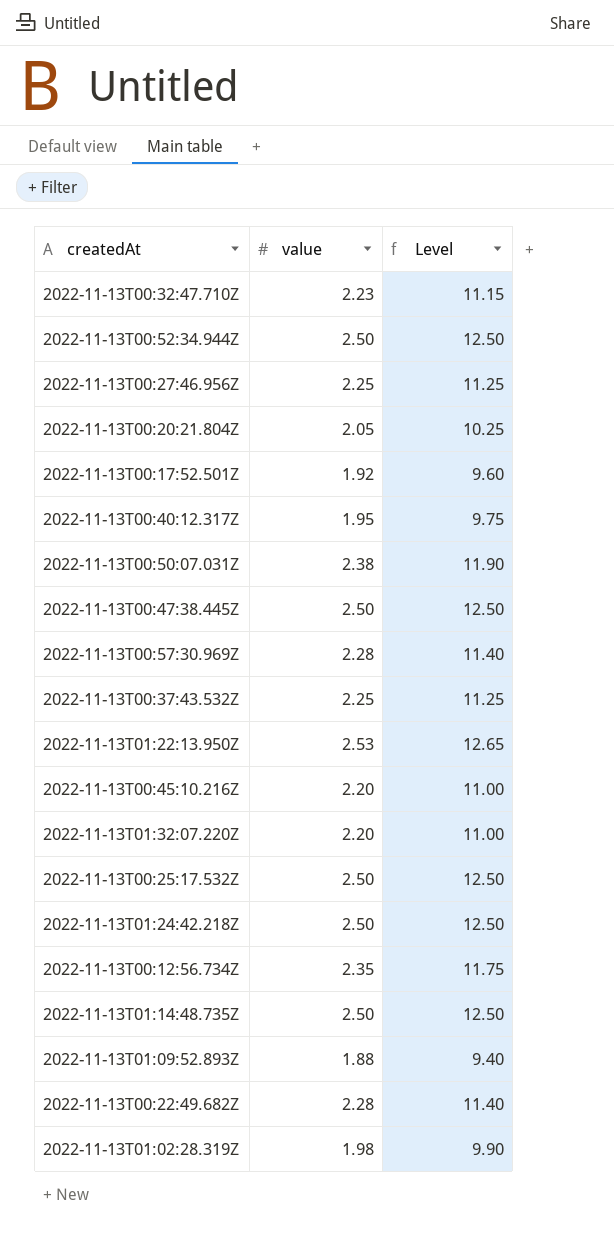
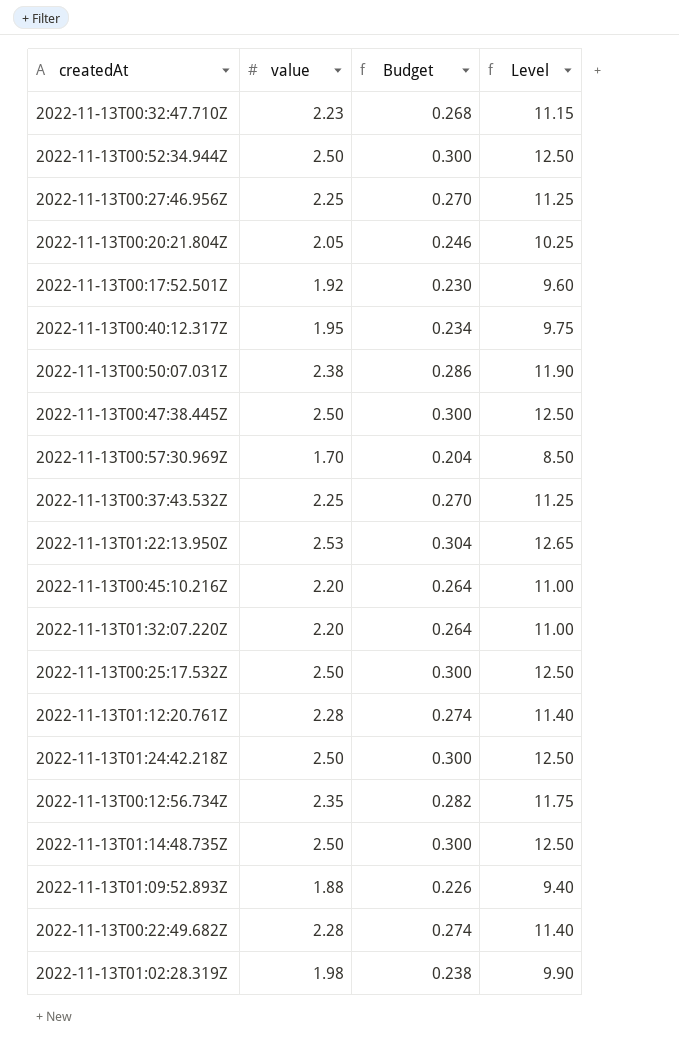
column Budget | formula: none -> [value] * 0.12
2022-11-13T00:57:30.969Z | value: 2.28 -> 1.70
2022-11-13T00:57:30.969Z | Level: 11.40 -> 8.50
row 2022-11-13T01:12:20.761Z: none -> 2.28 | 0.274 | 11.40

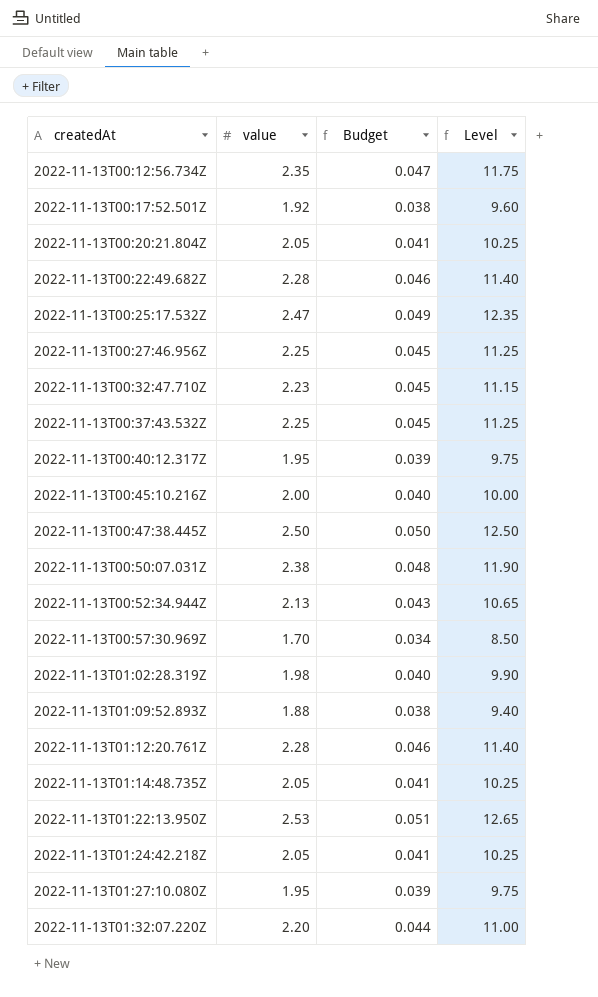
row order: none -> createdAt ascending
column Budget | formula: [value] * 0.12 -> [value] * 0.02
2022-11-13T00:25:17.532Z | value: 2.50 -> 2.47
2022-11-13T00:25:17.532Z | Level: 12.50 -> 12.35
2022-11-13T00:45:10.216Z | value: 2.20 -> 2.00
2022-11-13T00:45:10.216Z | Level: 11.00 -> 10.00
2022-11-13T00:52:34.944Z | value: 2.50 -> 2.13
2022-11-13T00:52:34.944Z | Level: 12.50 -> 10.65
2022-11-13T01:14:48.735Z | value: 2.50 -> 2.05
2022-11-13T01:14:48.735Z | Level: 12.50 -> 10.25
2022-11-13T01:24:42.218Z | value: 2.50 -> 2.05
2022-11-13T01:24:42.218Z | Level: 12.50 -> 10.25
row 2022-11-13T01:27:10.080Z: none -> 1.95 | 0.039 | 9.75

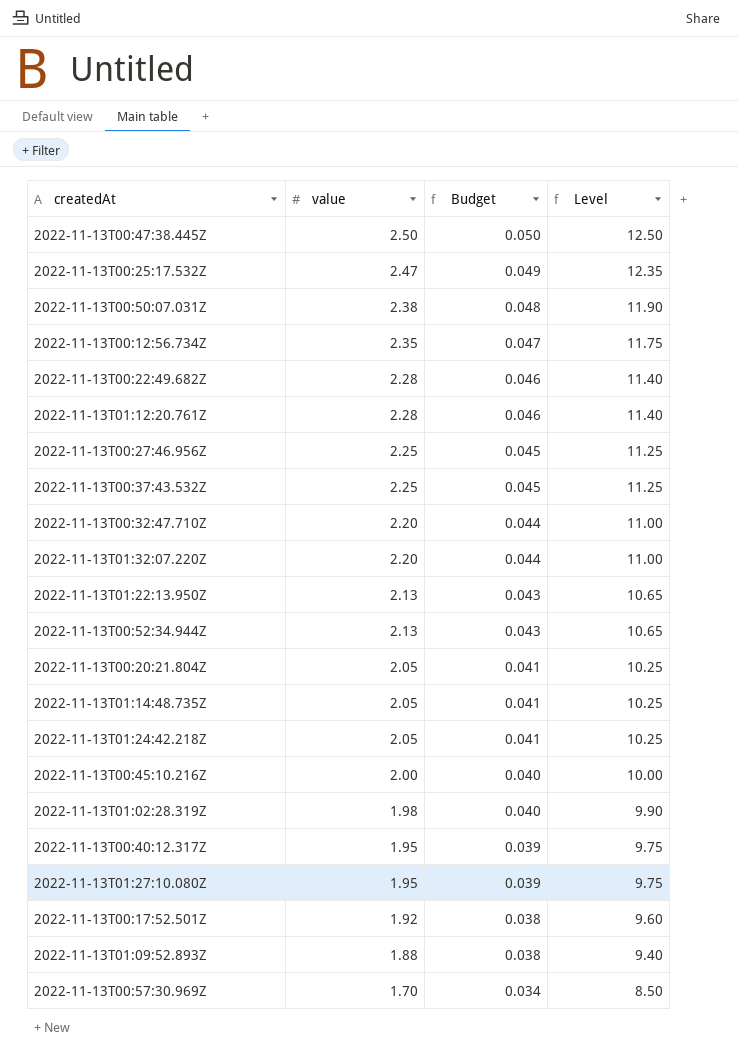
row order: createdAt ascending -> value descending
2022-11-13T00:32:47.710Z | value: 2.23 -> 2.20
2022-11-13T00:32:47.710Z | Budget: 0.045 -> 0.044
2022-11-13T00:32:47.710Z | Level: 11.15 -> 11.00
2022-11-13T01:22:13.950Z | value: 2.53 -> 2.13
2022-11-13T01:22:13.950Z | Budget: 0.051 -> 0.043
2022-11-13T01:22:13.950Z | Level: 12.65 -> 10.65

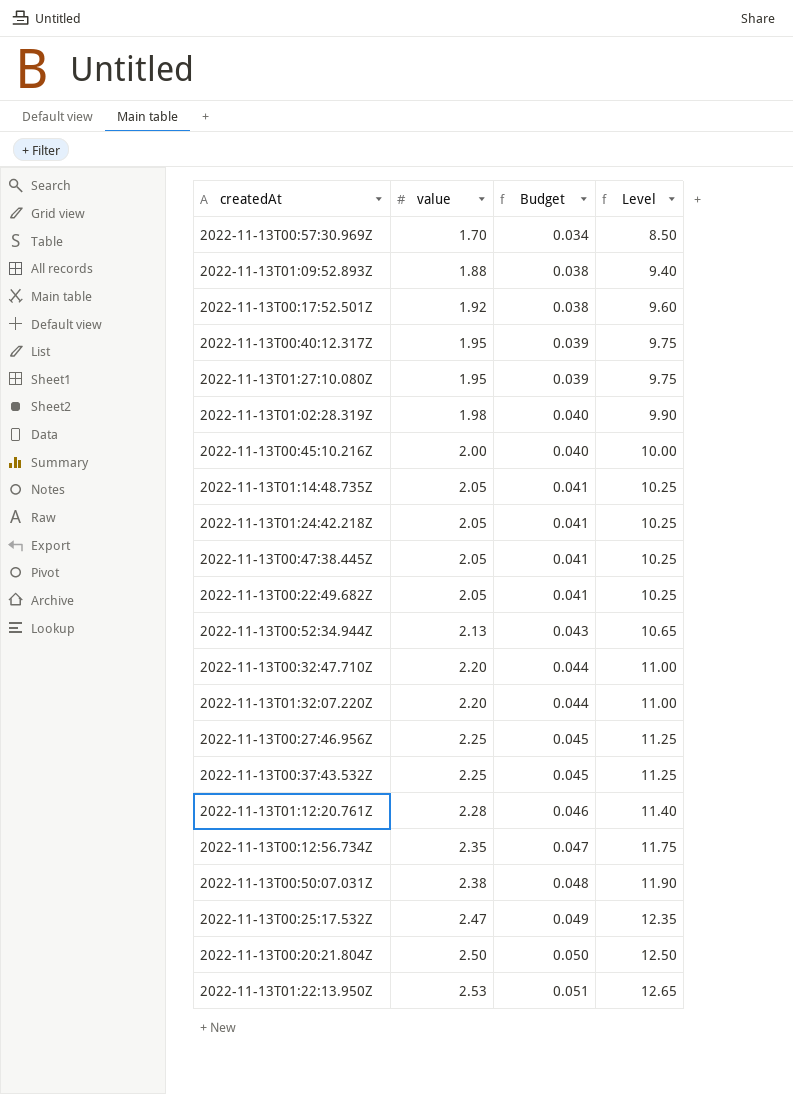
row order: value descending -> value ascending
2022-11-13T00:47:38.445Z | value: 2.50 -> 2.05
2022-11-13T00:47:38.445Z | Budget: 0.050 -> 0.041
2022-11-13T00:47:38.445Z | Level: 12.50 -> 10.25
2022-11-13T00:22:49.682Z | value: 2.28 -> 2.05
2022-11-13T00:22:49.682Z | Budget: 0.046 -> 0.041
2022-11-13T00:22:49.682Z | Level: 11.40 -> 10.25
2022-11-13T00:20:21.804Z | value: 2.05 -> 2.50
2022-11-13T00:20:21.804Z | Budget: 0.041 -> 0.050
2022-11-13T00:20:21.804Z | Level: 10.25 -> 12.50
2022-11-13T01:22:13.950Z | value: 2.13 -> 2.53
2022-11-13T01:22:13.950Z | Budget: 0.043 -> 0.051
2022-11-13T01:22:13.950Z | Level: 10.65 -> 12.65

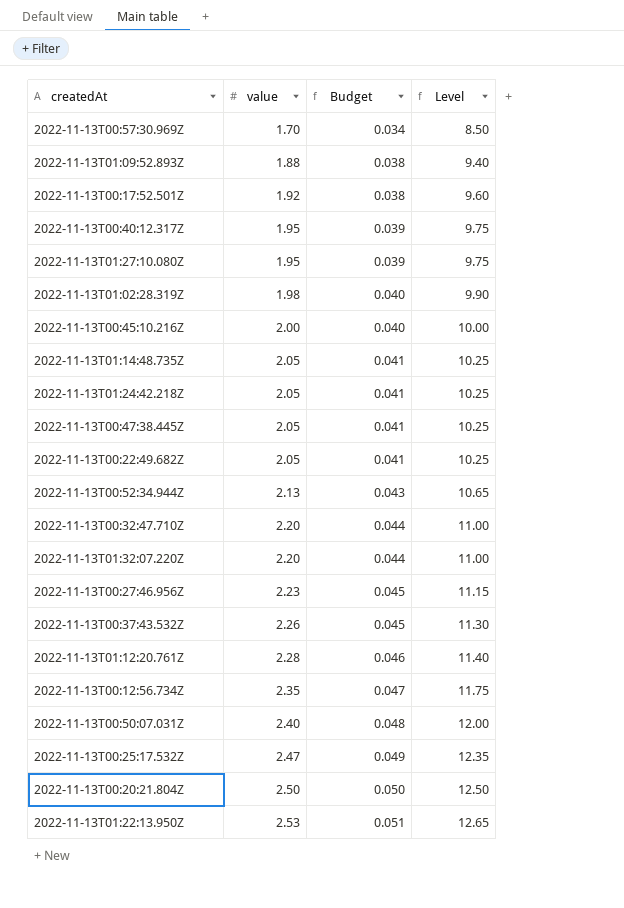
2022-11-13T00:27:46.956Z | value: 2.25 -> 2.23
2022-11-13T00:27:46.956Z | Level: 11.25 -> 11.15
2022-11-13T00:37:43.532Z | value: 2.25 -> 2.26
2022-11-13T00:37:43.532Z | Level: 11.25 -> 11.30
2022-11-13T00:50:07.031Z | value: 2.38 -> 2.40
2022-11-13T00:50:07.031Z | Level: 11.90 -> 12.00

